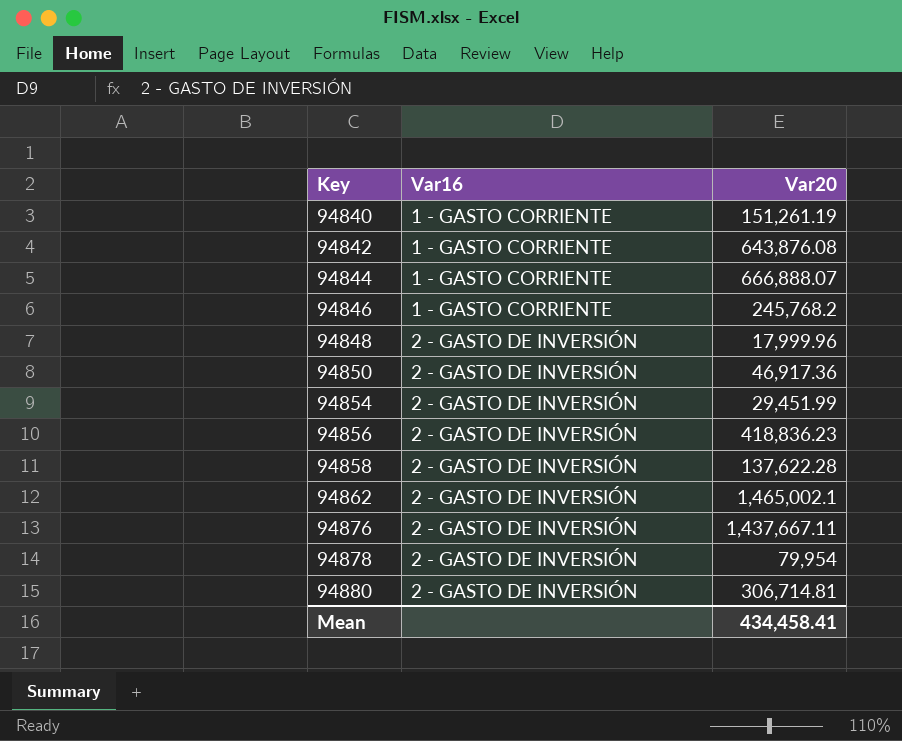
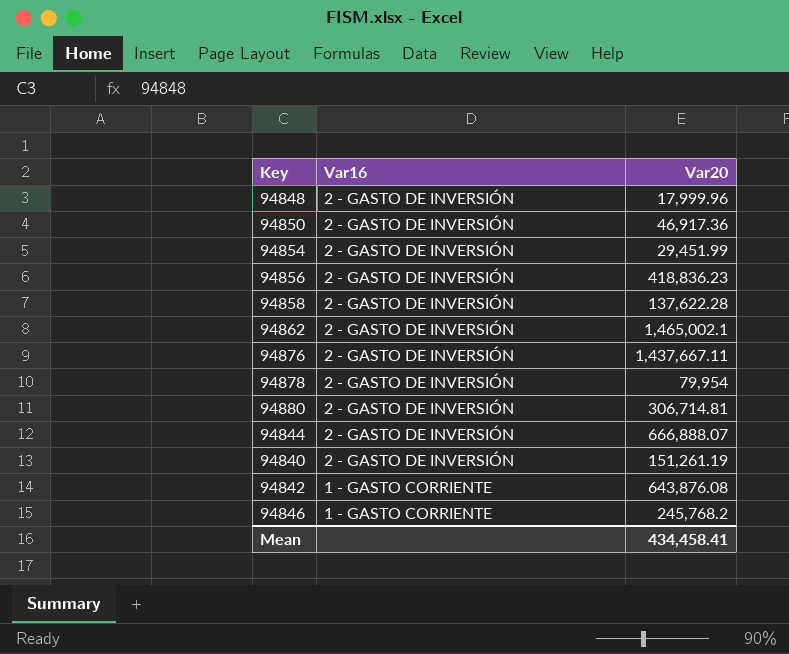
row order: Key ascending -> Var16 descending
94844 | Var16: 1 - GASTO CORRIENTE -> 2 - GASTO DE INVERSIÓN
94840 | Var16: 1 - GASTO CORRIENTE -> 2 - GASTO DE INVERSIÓN

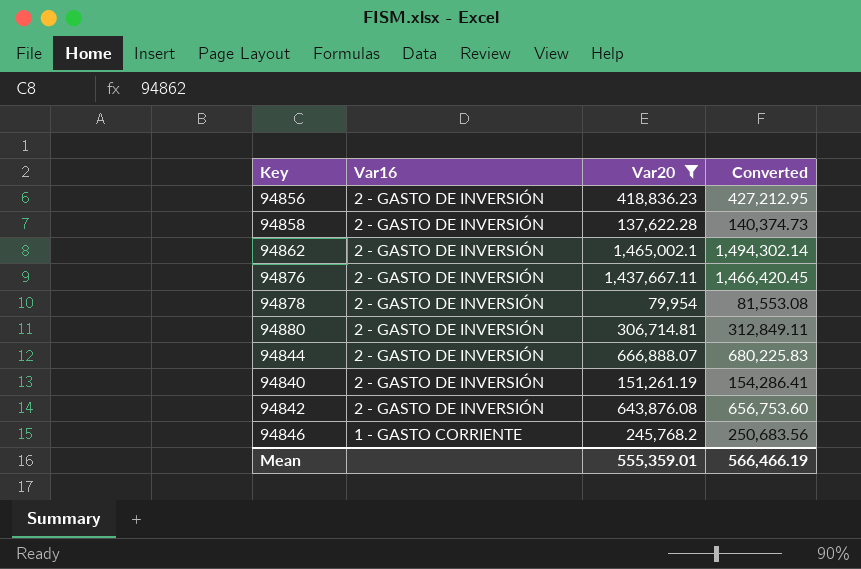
filter: none -> Var20 >= 79,954
column Converted | formula: none -> [Var20] * 1.02
94842 | Var16: 1 - GASTO CORRIENTE -> 2 - GASTO DE INVERSIÓN
Mean | Var20: 434,458.41 -> 555,359.01

